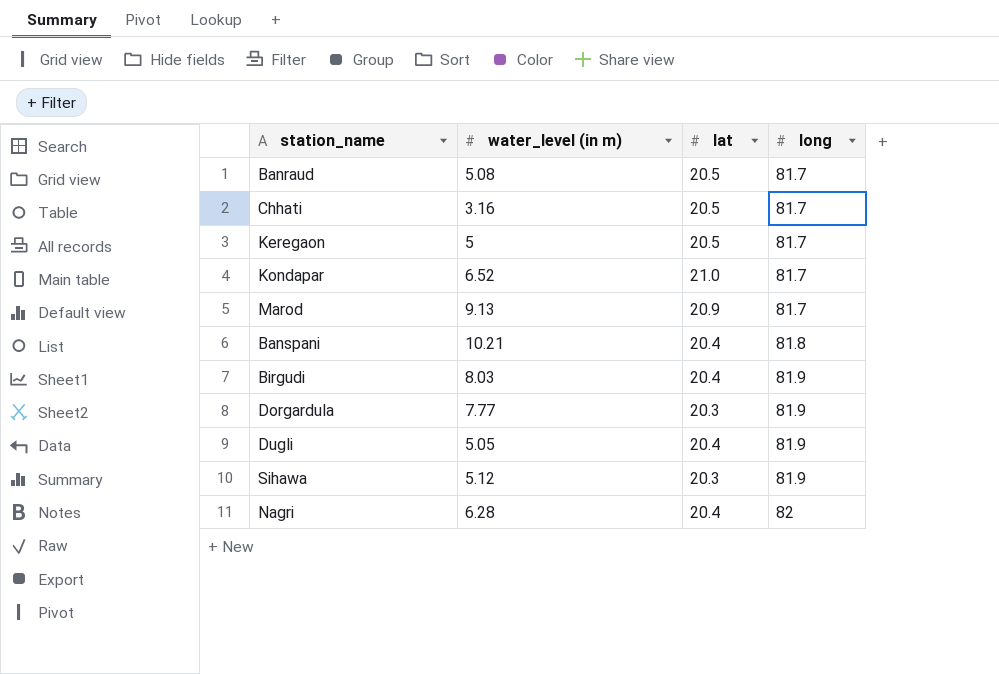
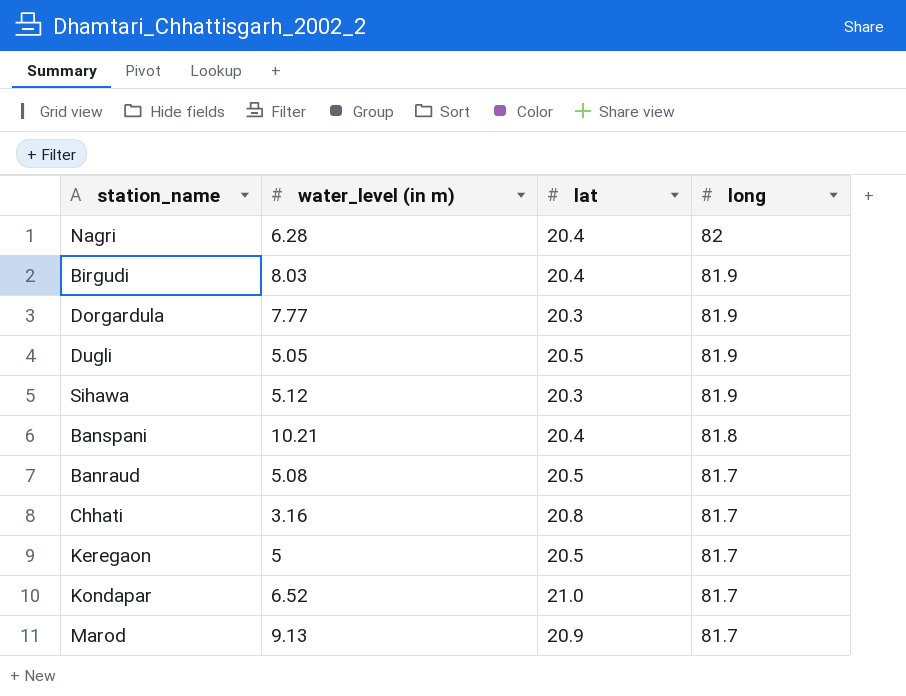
row order: long ascending -> long descending
Dugli | lat: 20.4 -> 20.5
Chhati | lat: 20.5 -> 20.8

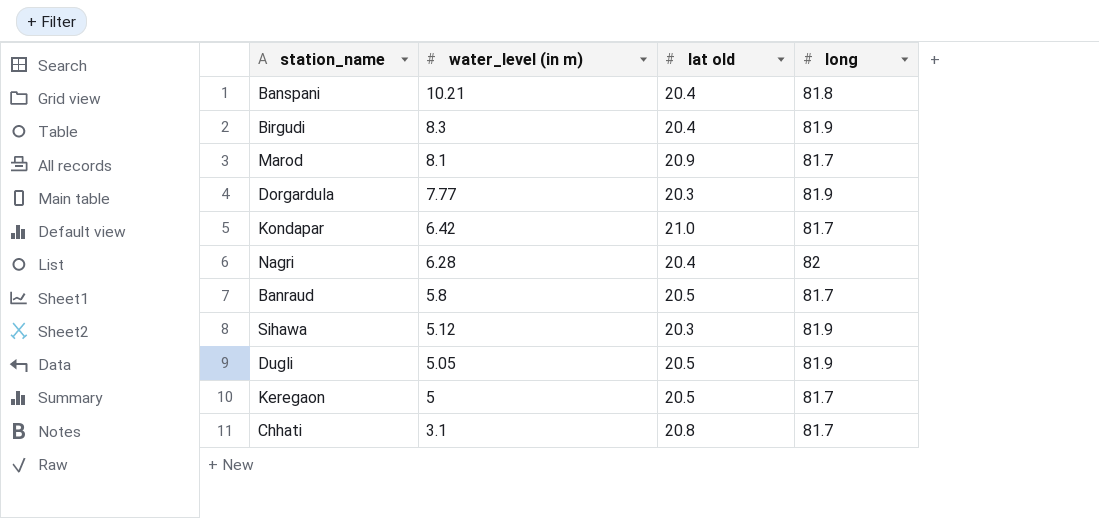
row order: long descending -> water_level (in m) descending
column name: lat -> lat old
Birgudi | water_level (in m): 8.03 -> 8.3
Marod | water_level (in m): 9.13 -> 8.1
Kondapar | water_level (in m): 6.52 -> 6.42
Banraud | water_level (in m): 5.08 -> 5.8
Chhati | water_level (in m): 3.16 -> 3.1

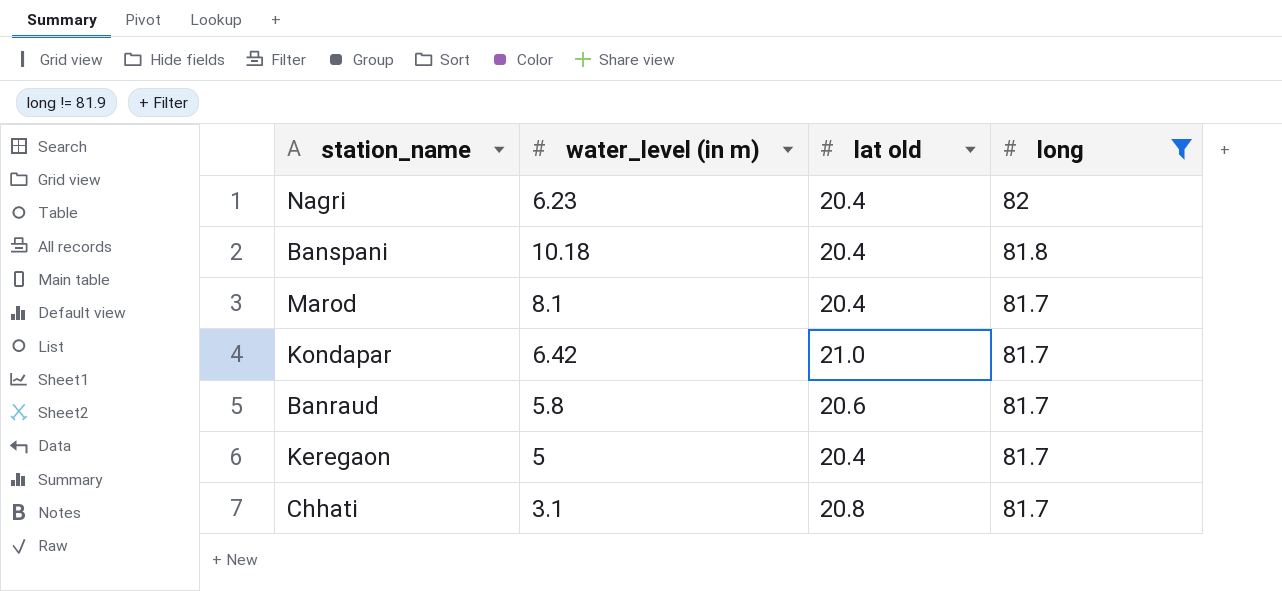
filter: none -> long != 81.9
row order: water_level (in m) descending -> long descending
Nagri | water_level (in m): 6.28 -> 6.23
Banspani | water_level (in m): 10.21 -> 10.18
Marod | lat old: 20.9 -> 20.4
Banraud | lat old: 20.5 -> 20.6
Keregaon | lat old: 20.5 -> 20.4

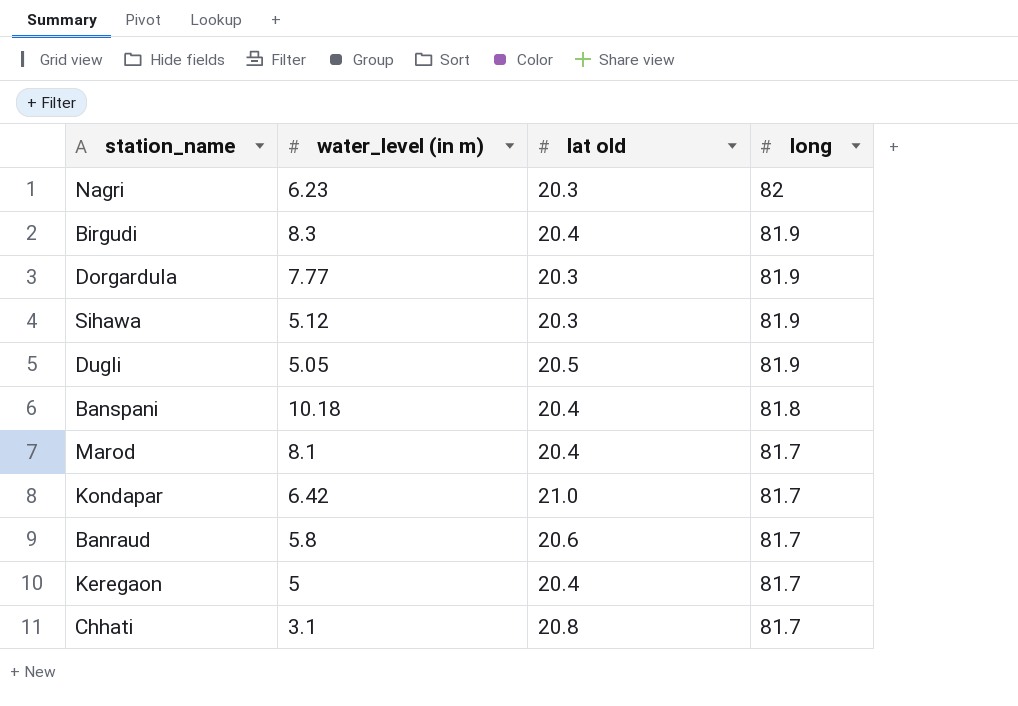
filter: long != 81.9 -> none
Nagri | lat old: 20.4 -> 20.3

